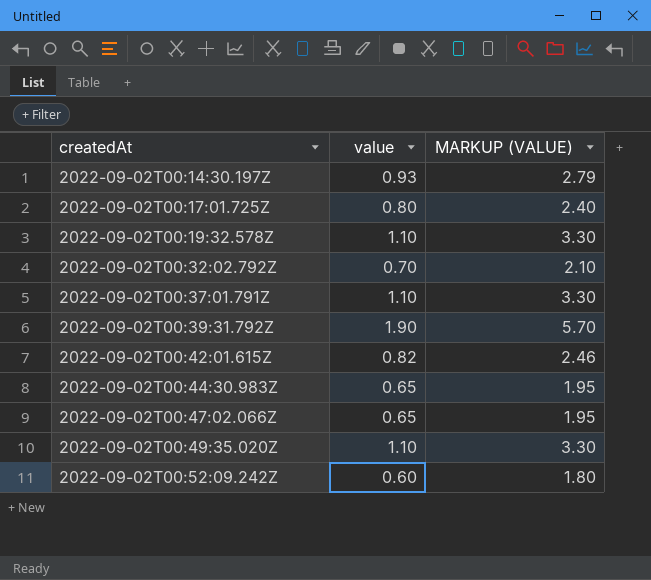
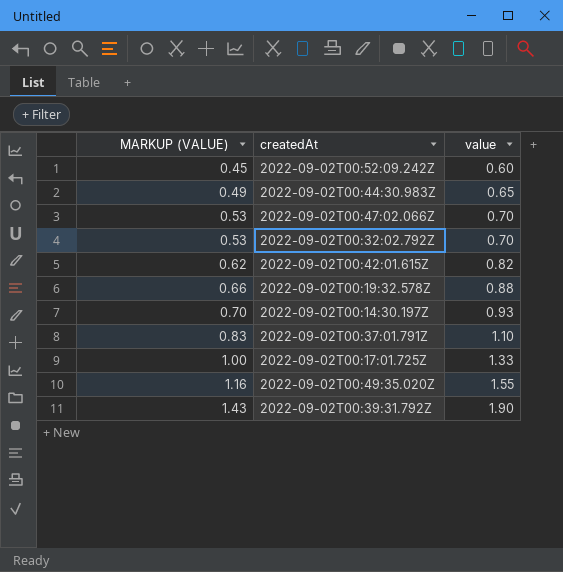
row order: createdAt ascending -> MARKUP (VALUE) ascending
column MARKUP (VALUE) | formula: [value] * 3 -> [value] * 0.75
column MARKUP (VALUE) | position: 3 -> 1
2022-09-02T00:47:02.066Z | value: 0.65 -> 0.70
2022-09-02T00:19:32.578Z | value: 1.10 -> 0.88
2022-09-02T00:17:01.725Z | value: 0.80 -> 1.33
2022-09-02T00:49:35.020Z | value: 1.10 -> 1.55

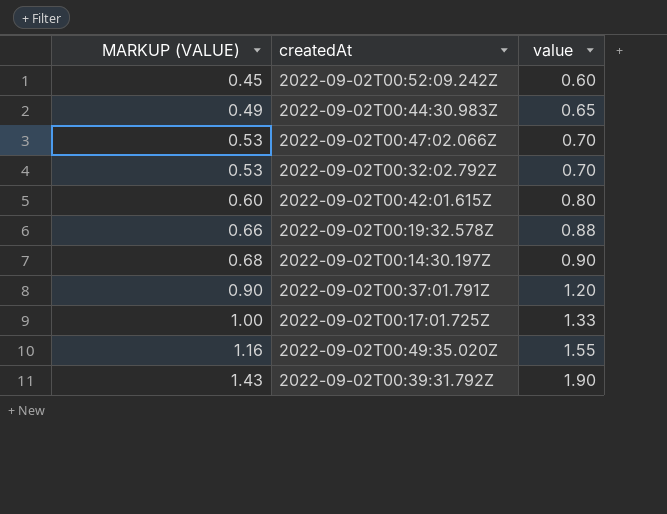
2022-09-02T00:42:01.615Z | MARKUP (VALUE): 0.62 -> 0.60
2022-09-02T00:42:01.615Z | value: 0.82 -> 0.80
2022-09-02T00:14:30.197Z | MARKUP (VALUE): 0.70 -> 0.68
2022-09-02T00:14:30.197Z | value: 0.93 -> 0.90
2022-09-02T00:37:01.791Z | MARKUP (VALUE): 0.83 -> 0.90
2022-09-02T00:37:01.791Z | value: 1.10 -> 1.20

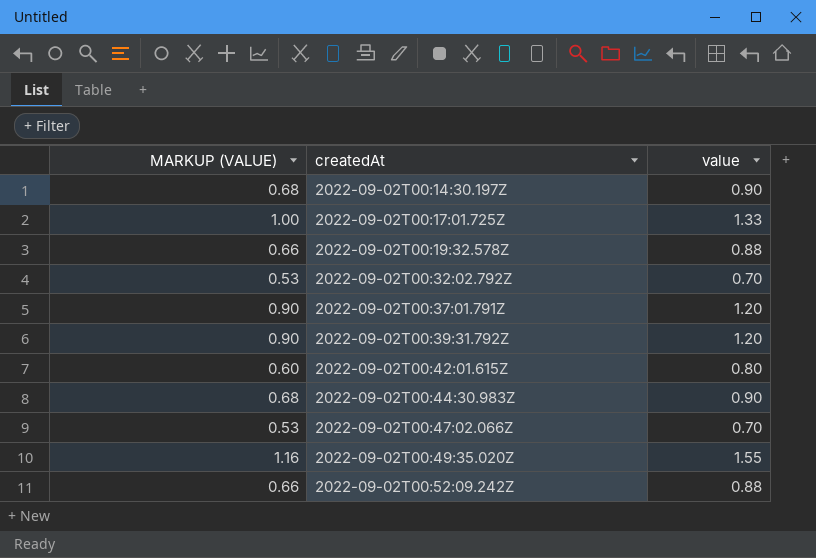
row order: MARKUP (VALUE) ascending -> createdAt ascending
2022-09-02T00:39:31.792Z | MARKUP (VALUE): 1.43 -> 0.90
2022-09-02T00:39:31.792Z | value: 1.90 -> 1.20
2022-09-02T00:44:30.983Z | MARKUP (VALUE): 0.49 -> 0.68
2022-09-02T00:44:30.983Z | value: 0.65 -> 0.90
2022-09-02T00:52:09.242Z | MARKUP (VALUE): 0.45 -> 0.66
2022-09-02T00:52:09.242Z | value: 0.60 -> 0.88

